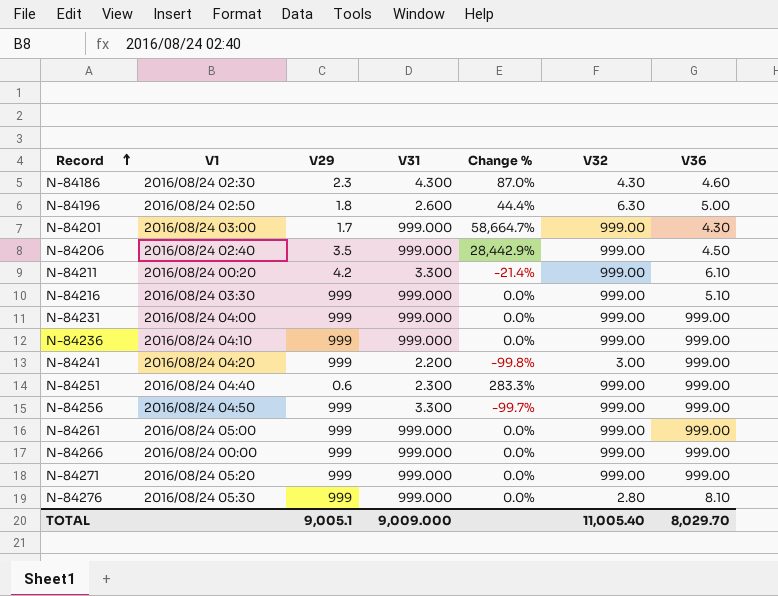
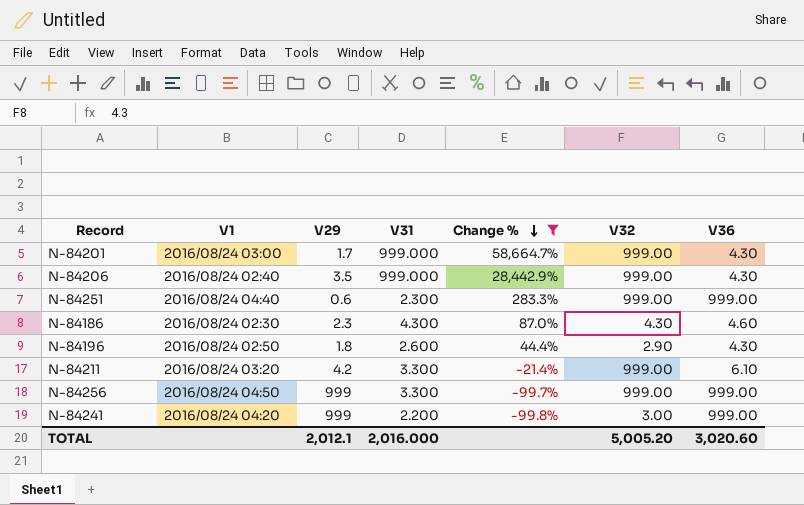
filter: none -> Change % != 0.0%
row order: Record ascending -> Change % descending
N-84206 | V36: 4.50 -> 4.30
N-84196 | V32: 6.30 -> 2.90
N-84196 | V36: 5.00 -> 4.30
N-84211 | V1: 2016/08/24 00:20 -> 2016/08/24 03:20
TOTAL | V29: 9,005.1 -> 2,012.1
TOTAL | V31: 9,009.000 -> 2,016.000
TOTAL | V32: 11,005.40 -> 5,005.20
TOTAL | V36: 8,029.70 -> 3,020.60

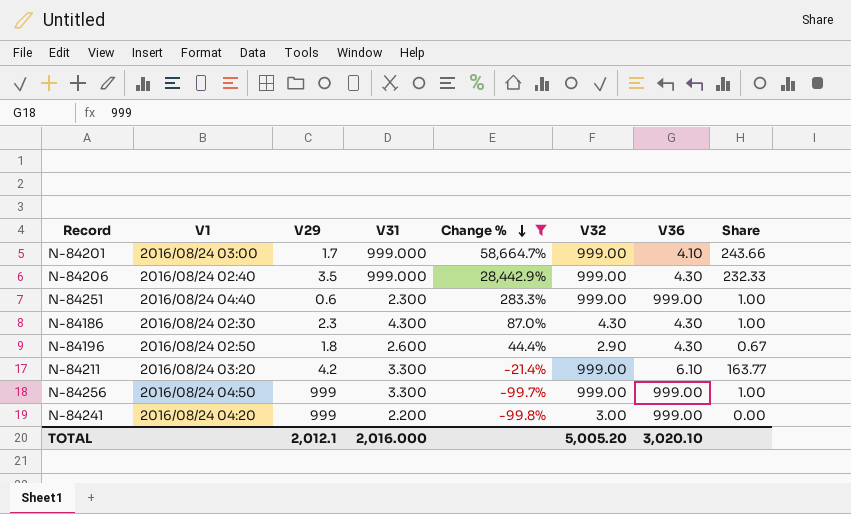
column Share | formula: none -> [V32] / [V36]
N-84201 | V36: 4.30 -> 4.10
N-84186 | V36: 4.60 -> 4.30
TOTAL | V36: 3,020.60 -> 3,020.10

